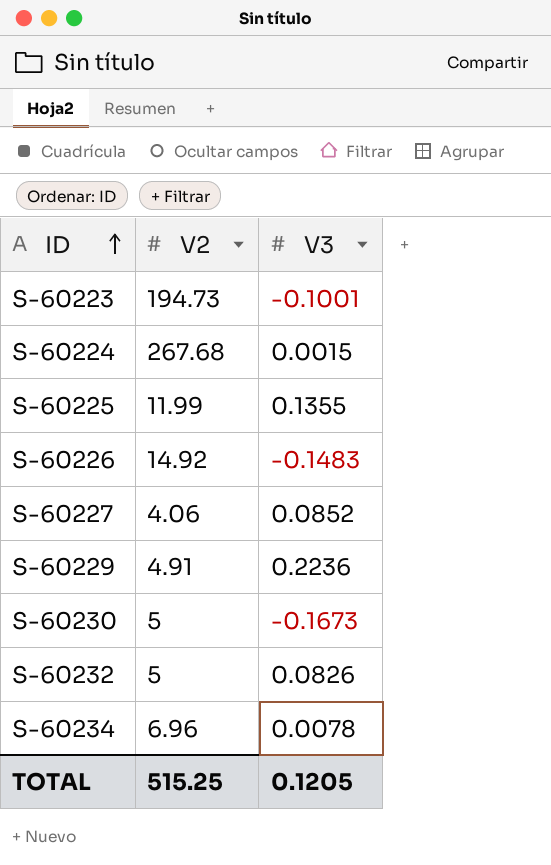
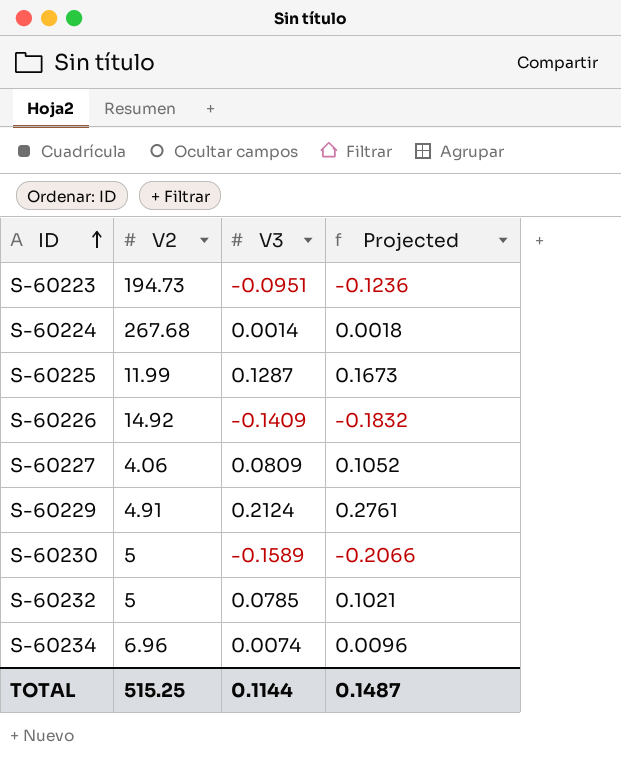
column Projected | formula: none -> [V3] * 1.3
S-60223 | V3: -0.1001 -> -0.0951
S-60224 | V3: 0.0015 -> 0.0014
S-60225 | V3: 0.1355 -> 0.1287
S-60226 | V3: -0.1483 -> -0.1409
S-60227 | V3: 0.0852 -> 0.0809
S-60229 | V3: 0.2236 -> 0.2124
S-60230 | V3: -0.1673 -> -0.1589
S-60232 | V3: 0.0826 -> 0.0785
S-60234 | V3: 0.0078 -> 0.0074
TOTAL | V3: 0.1205 -> 0.1144

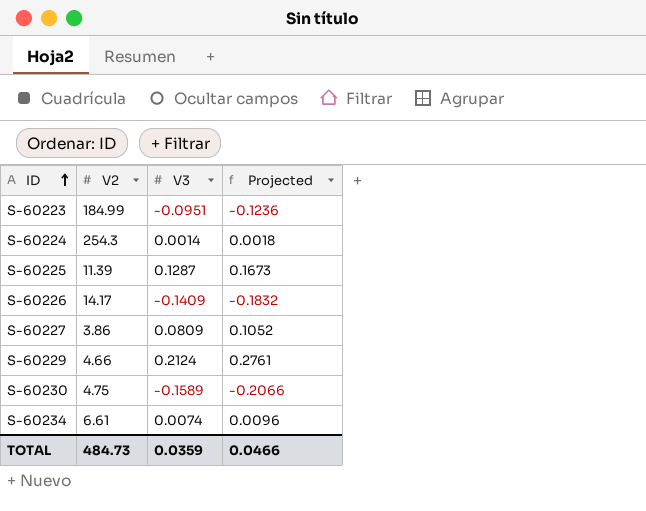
row S-60232: 5 | 0.0785 | 0.1021 -> none
S-60223 | V2: 194.73 -> 184.99
S-60224 | V2: 267.68 -> 254.3
S-60225 | V2: 11.99 -> 11.39
S-60226 | V2: 14.92 -> 14.17
S-60227 | V2: 4.06 -> 3.86
S-60229 | V2: 4.91 -> 4.66
S-60230 | V2: 5 -> 4.75
S-60234 | V2: 6.96 -> 6.61
TOTAL | V2: 515.25 -> 484.73
TOTAL | V3: 0.1144 -> 0.0359
TOTAL | Projected: 0.1487 -> 0.0466

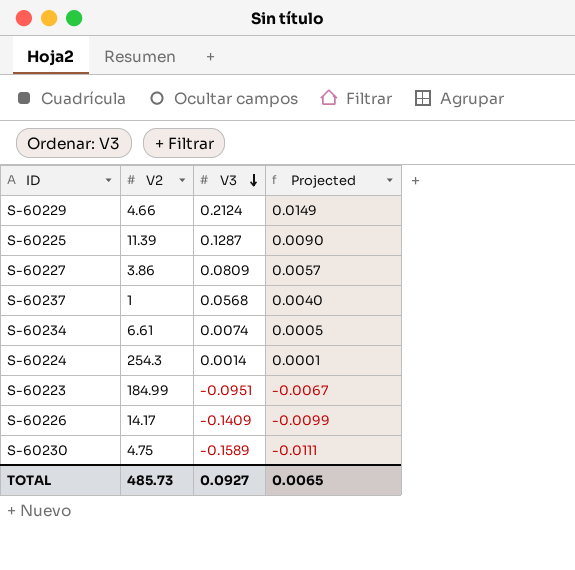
row order: ID ascending -> V3 descending
column Projected | formula: [V3] * 1.3 -> [V3] * 0.07
row S-60237: none -> 1 | 0.0568 | 0.0040
TOTAL | V2: 484.73 -> 485.73
TOTAL | V3: 0.0359 -> 0.0927
TOTAL | Projected: 0.0466 -> 0.0065

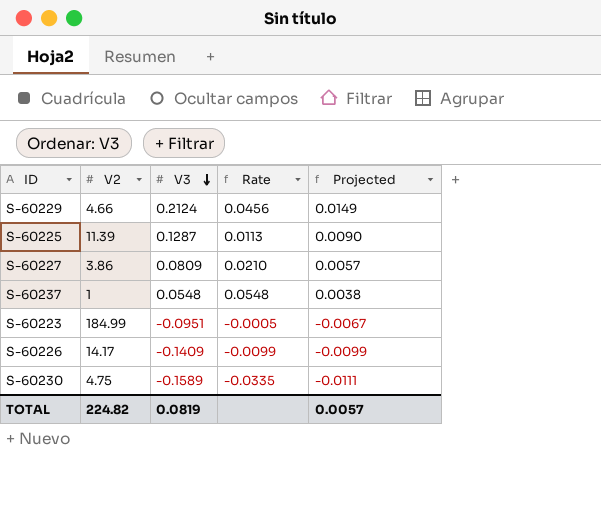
column Rate | formula: none -> [V3] / [V2]
row S-60234: 6.61 | 0.0074 | 0.0005 -> none
row S-60224: 254.3 | 0.0014 | 0.0001 -> none
S-60237 | V3: 0.0568 -> 0.0548
S-60237 | Projected: 0.0040 -> 0.0038
TOTAL | V2: 485.73 -> 224.82
TOTAL | V3: 0.0927 -> 0.0819
TOTAL | Projected: 0.0065 -> 0.0057

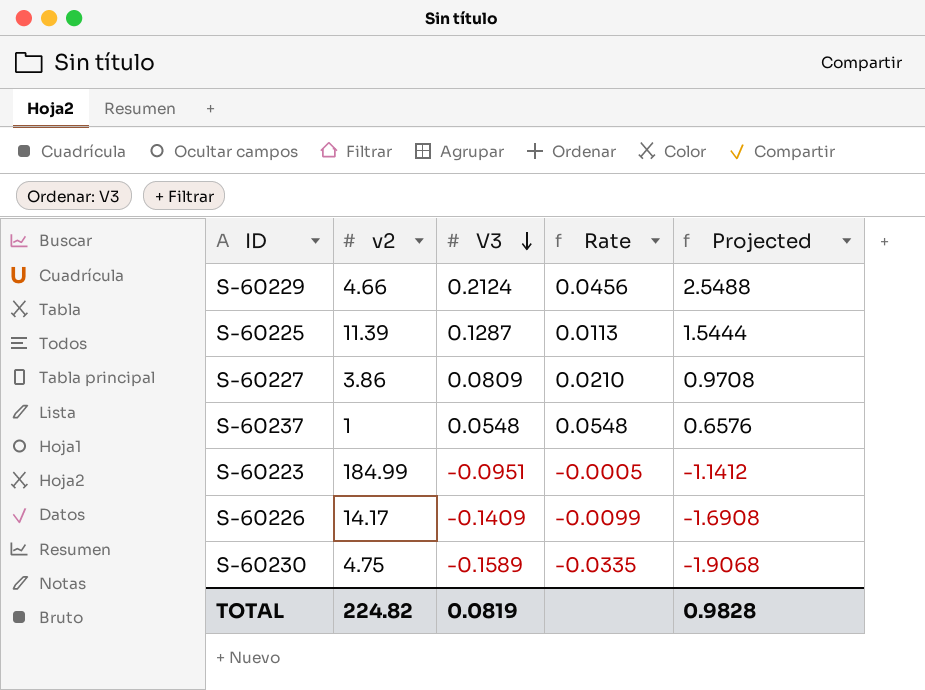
column name: V2 -> v2
column Projected | formula: [V3] * 0.07 -> [V3] * 12
TOTAL | Projected: 0.0057 -> 0.9828

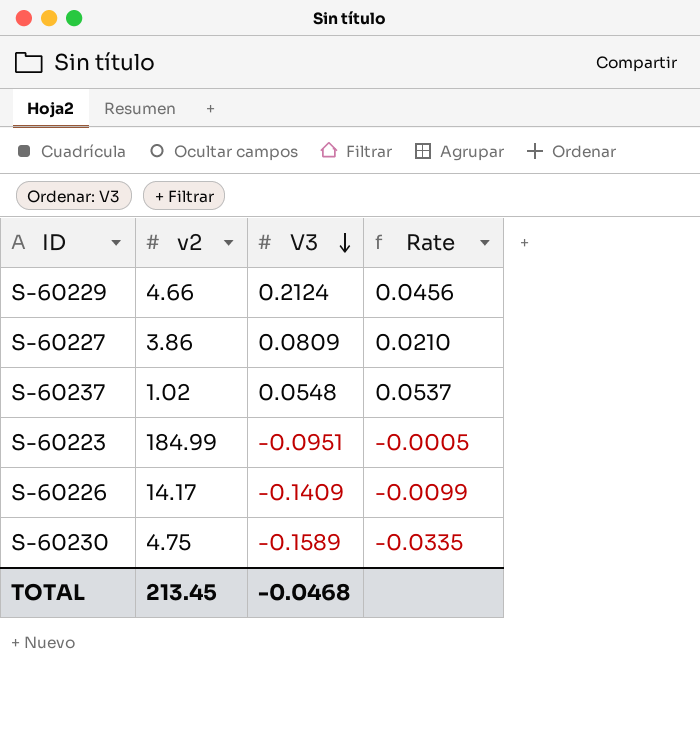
column Projected | formula: [V3] * 12 -> none
row S-60225: 11.39 | 0.1287 | 0.0113 | 1.5444 -> none
S-60237 | v2: 1 -> 1.02
S-60237 | Rate: 0.0548 -> 0.0537
TOTAL | v2: 224.82 -> 213.45
TOTAL | V3: 0.0819 -> -0.0468

